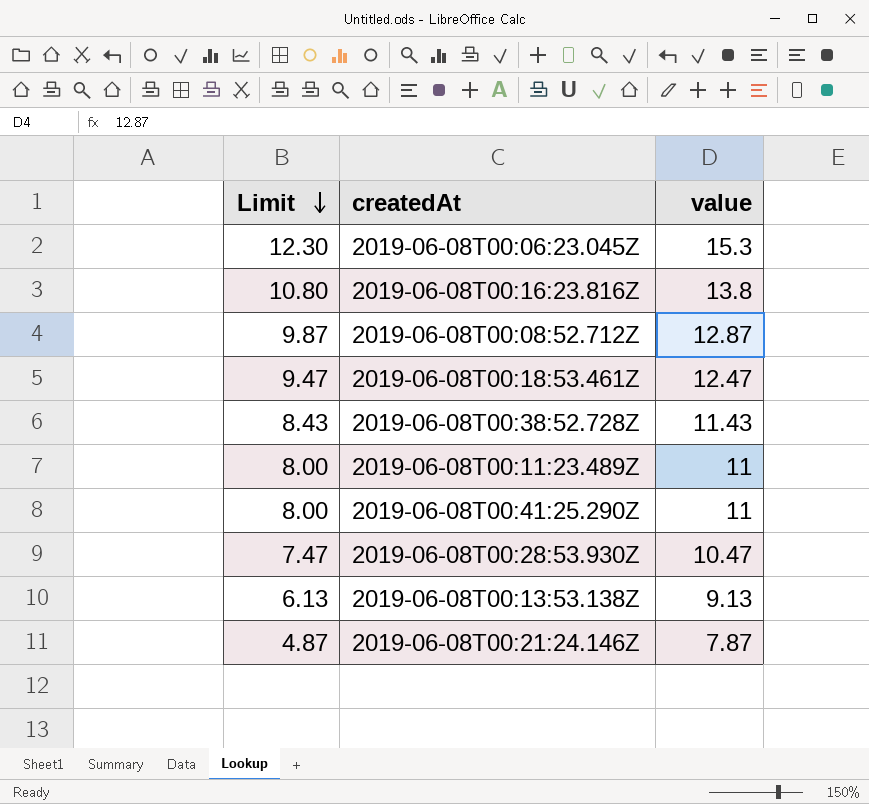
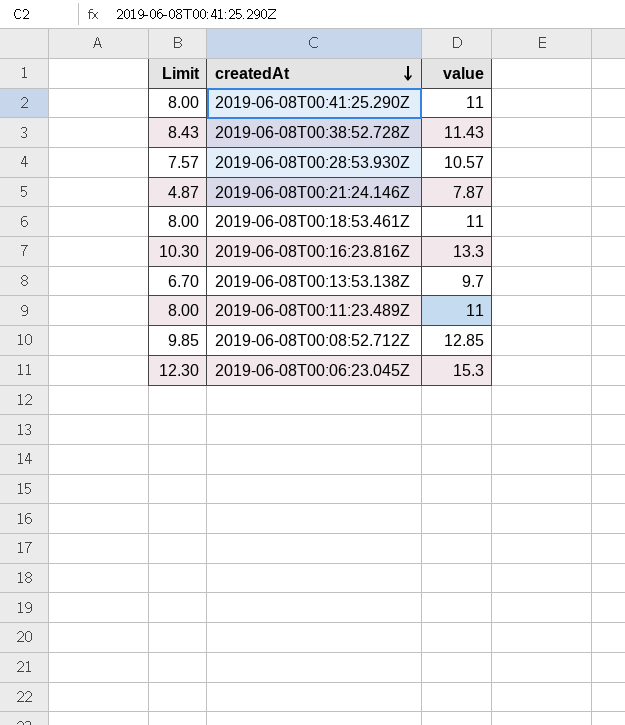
row order: Limit descending -> createdAt descending
2019-06-08T00:28:53.930Z | Limit: 7.47 -> 7.57
2019-06-08T00:28:53.930Z | value: 10.47 -> 10.57
2019-06-08T00:18:53.461Z | Limit: 9.47 -> 8.00
2019-06-08T00:18:53.461Z | value: 12.47 -> 11
2019-06-08T00:16:23.816Z | Limit: 10.80 -> 10.30
2019-06-08T00:16:23.816Z | value: 13.8 -> 13.3
2019-06-08T00:13:53.138Z | Limit: 6.13 -> 6.70
2019-06-08T00:13:53.138Z | value: 9.13 -> 9.7
2019-06-08T00:08:52.712Z | Limit: 9.87 -> 9.85
2019-06-08T00:08:52.712Z | value: 12.87 -> 12.85

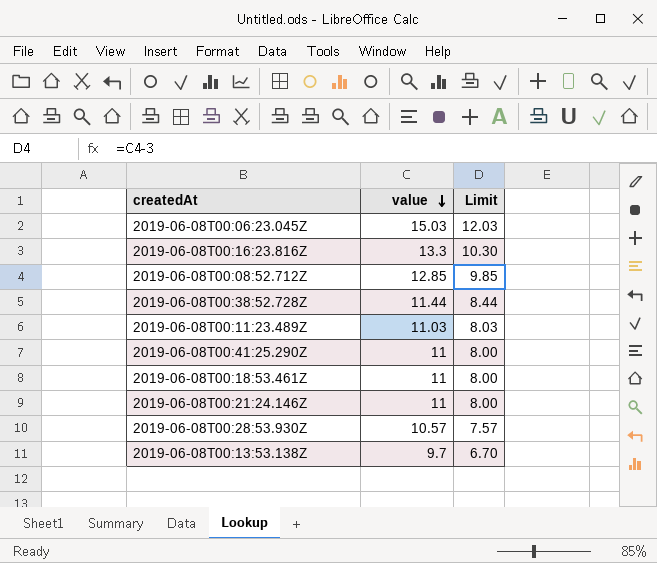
row order: createdAt descending -> value descending
column Limit | position: 1 -> 3
2019-06-08T00:06:23.045Z | value: 15.3 -> 15.03
2019-06-08T00:06:23.045Z | Limit: 12.30 -> 12.03
2019-06-08T00:38:52.728Z | value: 11.43 -> 11.44
2019-06-08T00:38:52.728Z | Limit: 8.43 -> 8.44
2019-06-08T00:11:23.489Z | value: 11 -> 11.03
2019-06-08T00:11:23.489Z | Limit: 8.00 -> 8.03
2019-06-08T00:21:24.146Z | value: 7.87 -> 11
2019-06-08T00:21:24.146Z | Limit: 4.87 -> 8.00

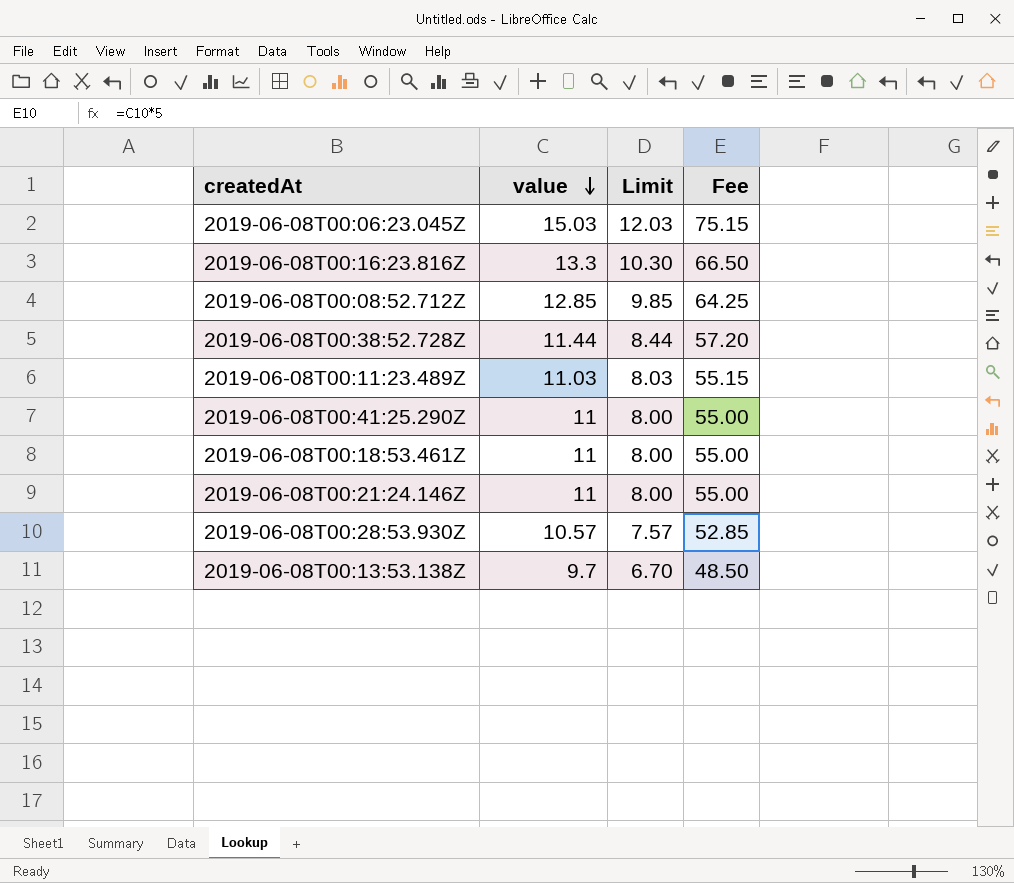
column Fee | formula: none -> [value] * 5

